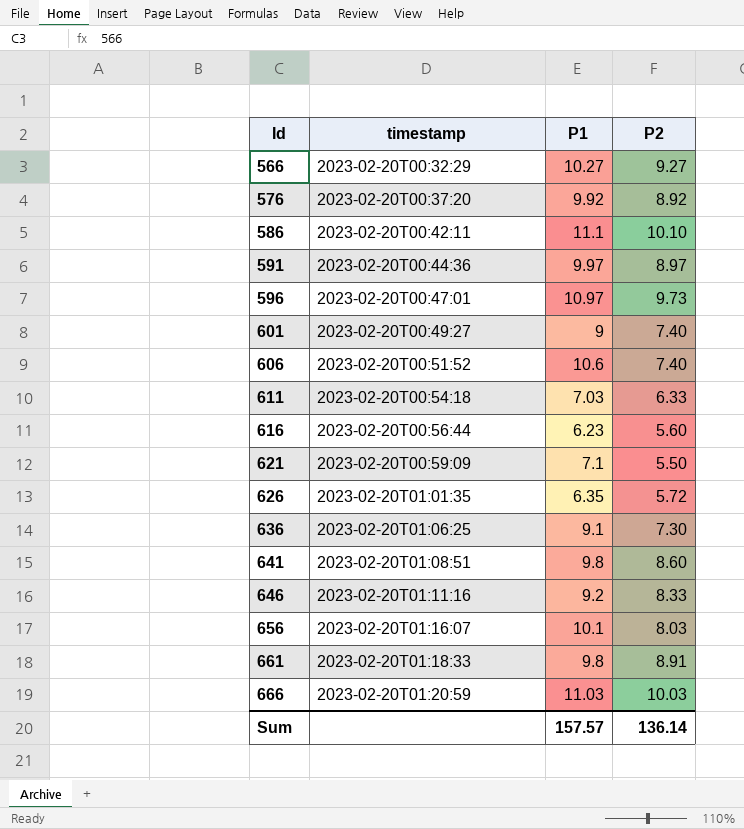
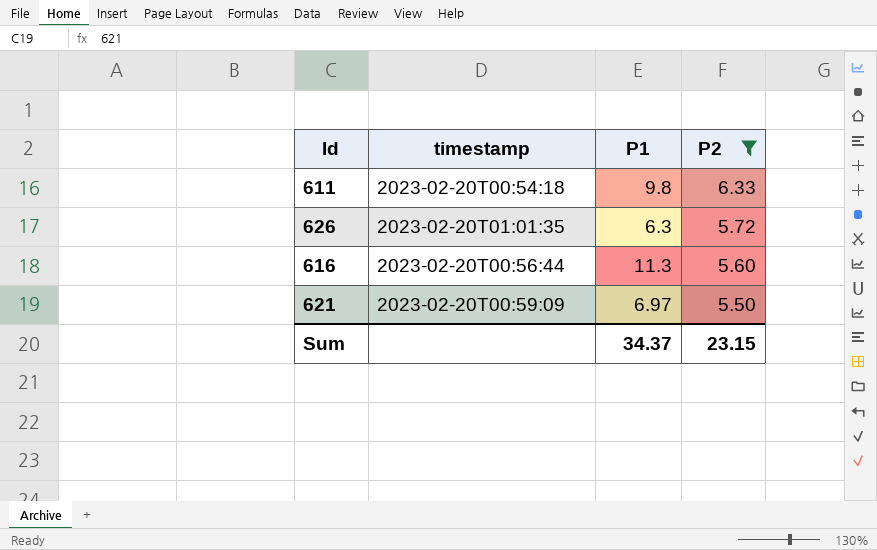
filter: none -> P2 <= 6.33
row order: Id ascending -> P2 descending
611 | P1: 7.03 -> 9.8
626 | P1: 6.35 -> 6.3
616 | P1: 6.23 -> 11.3
621 | P1: 7.1 -> 6.97
Sum | P1: 157.57 -> 34.37
Sum | P2: 136.14 -> 23.15

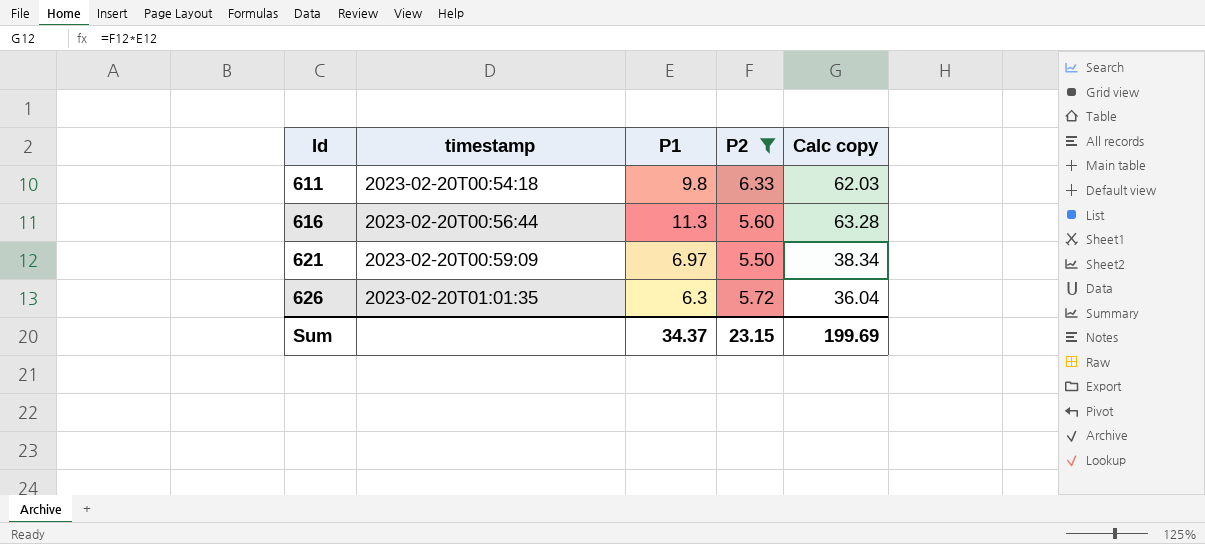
row order: P2 descending -> Id ascending
column Calc copy | formula: none -> [P1] * [P2]

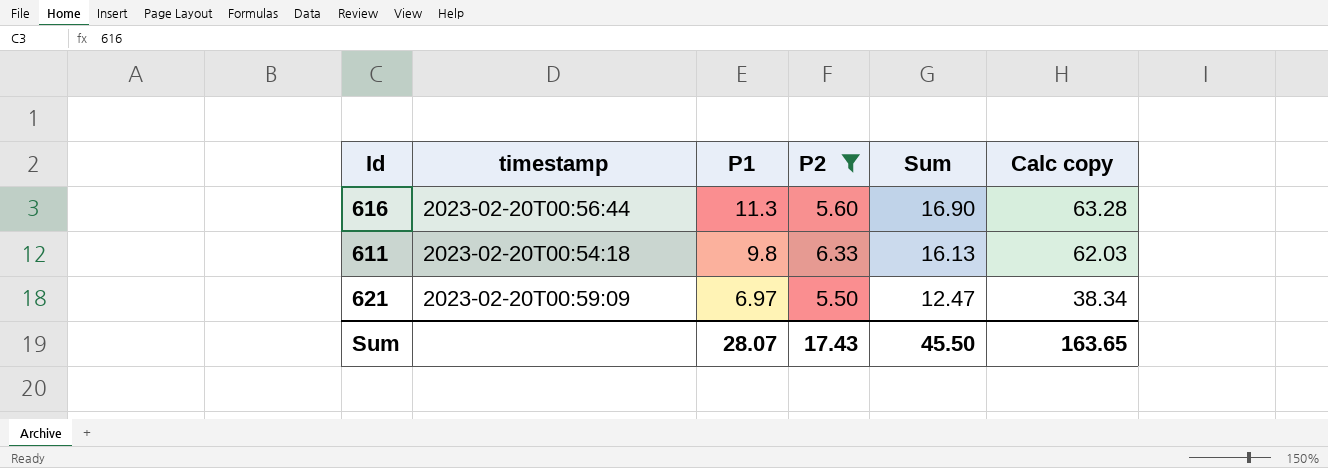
row order: Id ascending -> P1 descending
column Sum | formula: none -> [P1] + [P2]
row 626: 2023-02-20T01:01:35 | 6.3 | 5.72 | 36.04 -> none
Sum | P1: 34.37 -> 28.07
Sum | P2: 23.15 -> 17.43
Sum | Calc copy: 199.69 -> 163.65

